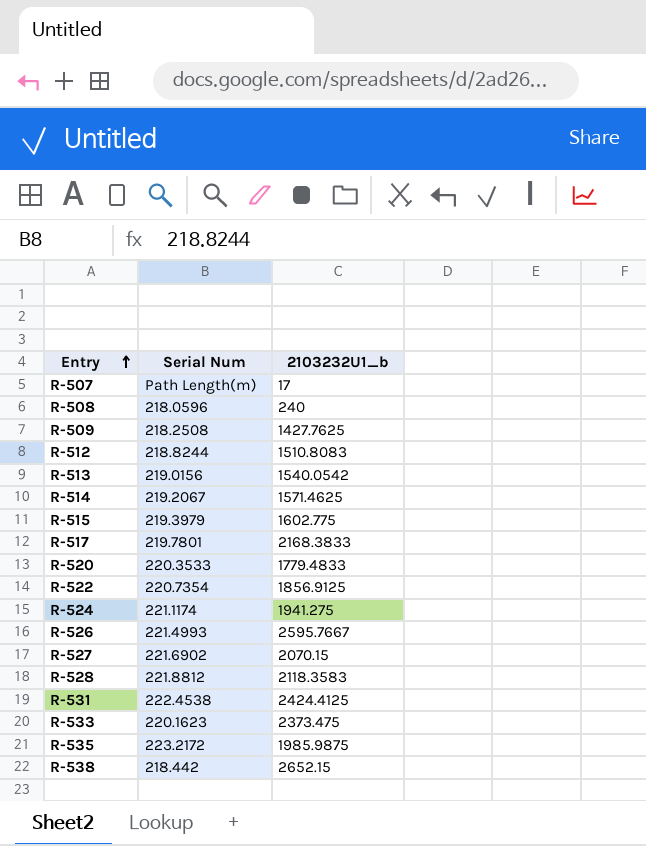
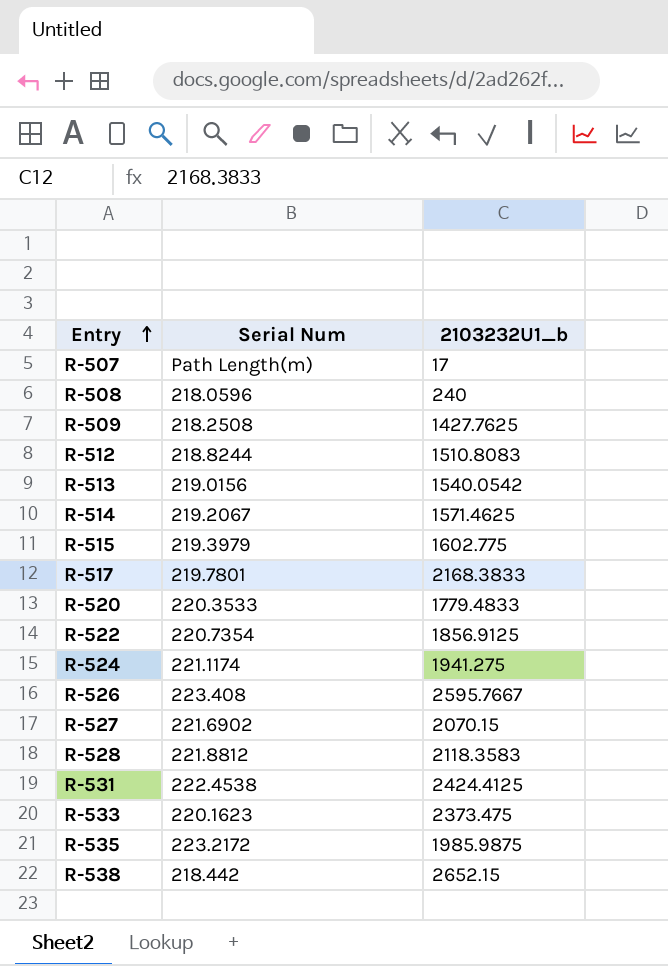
R-526 | Serial Num: 221.4993 -> 223.408

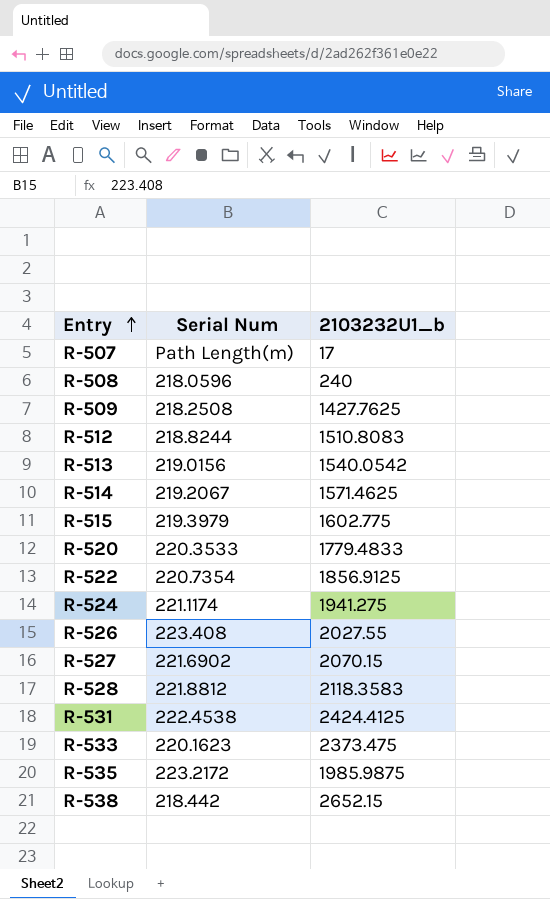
row R-517: 219.7801 | 2168.3833 -> none
R-526 | 2103232U1_b: 2595.7667 -> 2027.55

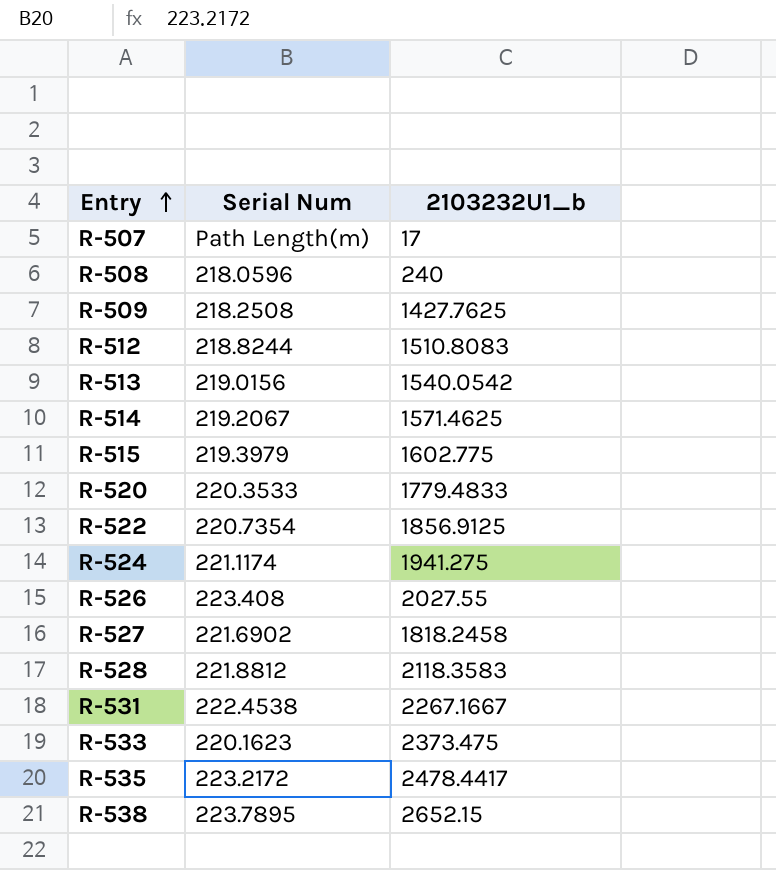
R-527 | 2103232U1_b: 2070.15 -> 1818.2458
R-531 | 2103232U1_b: 2424.4125 -> 2267.1667
R-535 | 2103232U1_b: 1985.9875 -> 2478.4417
R-538 | Serial Num: 218.442 -> 223.7895

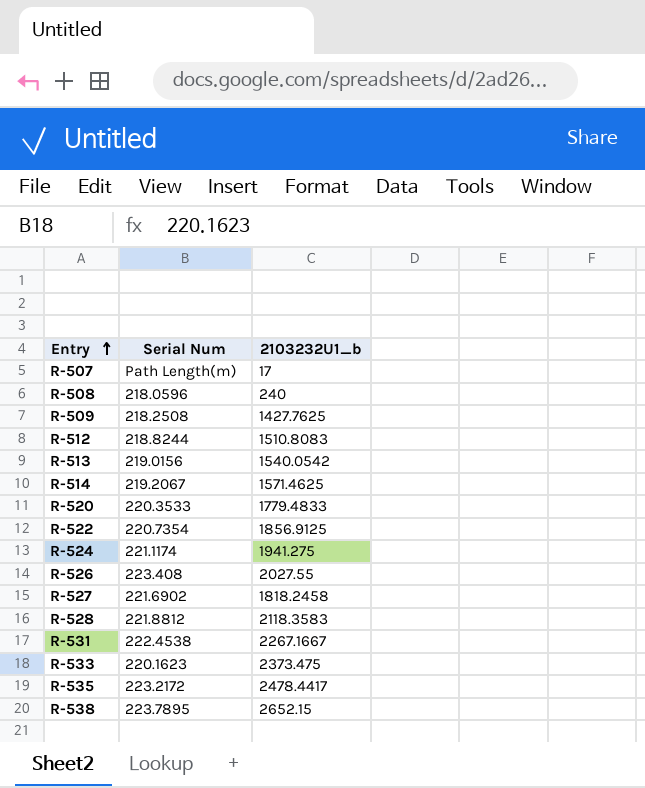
row R-515: 219.3979 | 1602.775 -> none

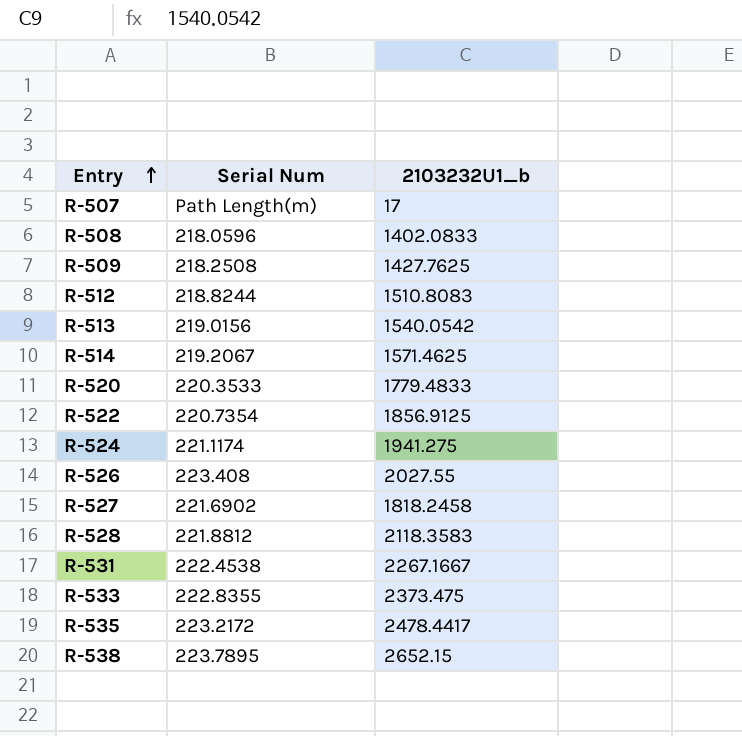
R-508 | 2103232U1_b: 240 -> 1402.0833
R-533 | Serial Num: 220.1623 -> 222.8355

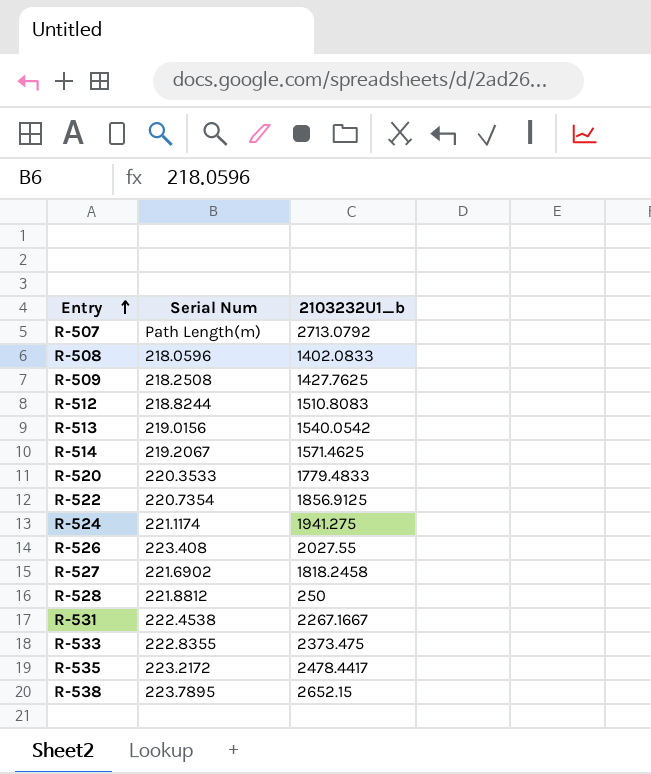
R-507 | 2103232U1_b: 17 -> 2713.0792
R-528 | 2103232U1_b: 2118.3583 -> 250

